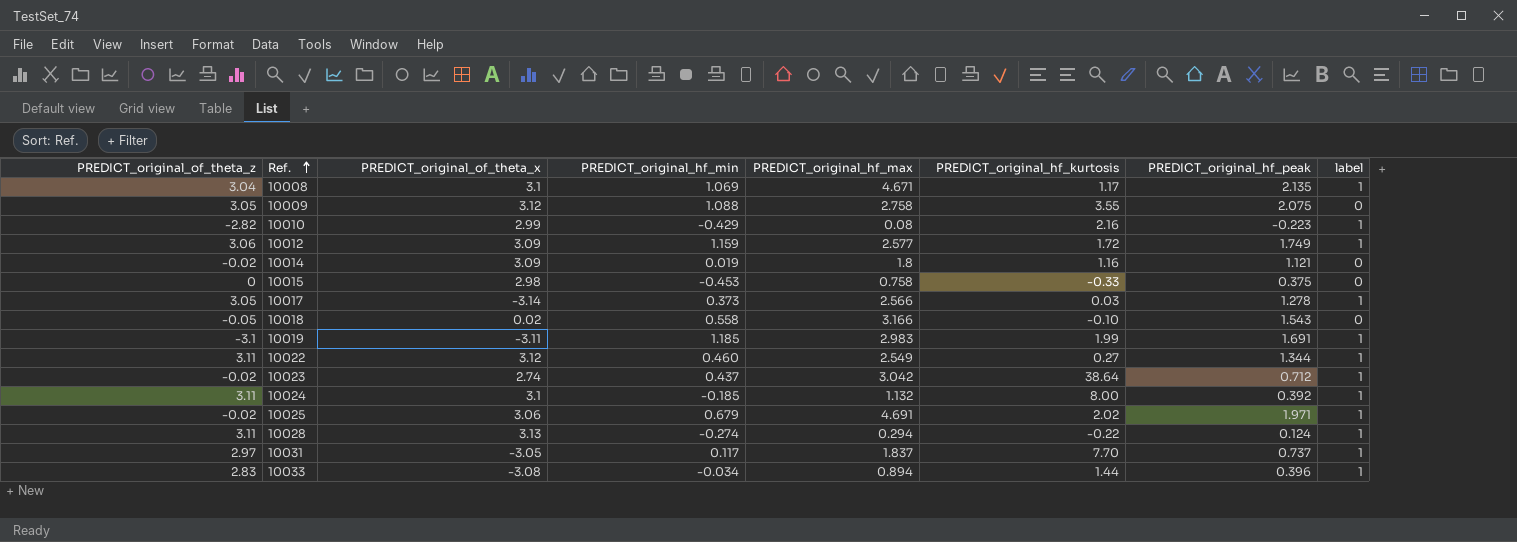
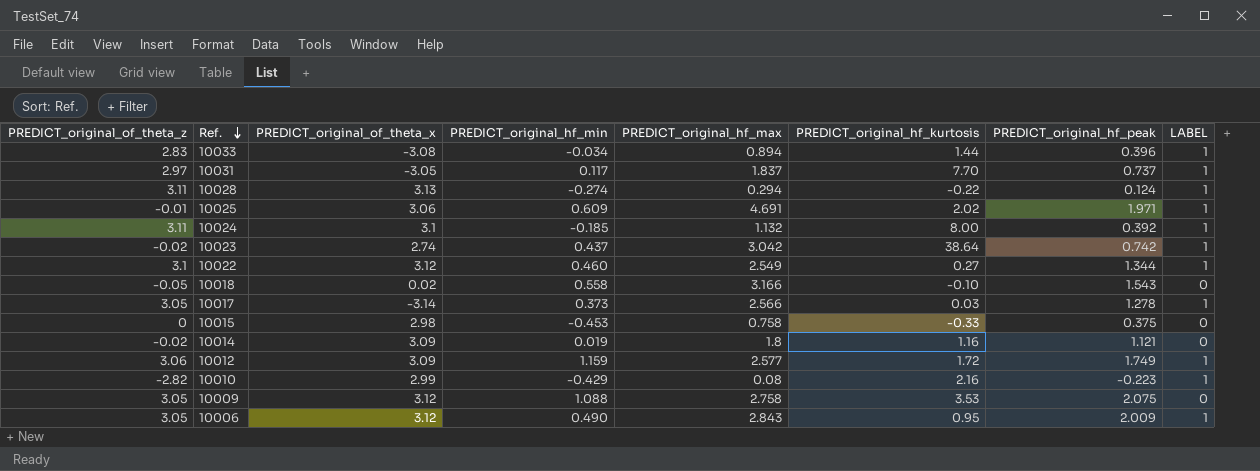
row order: Ref. ascending -> Ref. descending
column name: label -> LABEL
row 10008: 3.04 | 3.1 | 1.069 | 4.671 | 1.17 | 2.135 | 1 -> none
row 10019: -3.1 | -3.11 | 1.185 | 2.983 | 1.99 | 1.691 | 1 -> none
10025 | PREDICT_original_of_theta_z: -0.02 -> -0.01
10025 | PREDICT_original_hf_min: 0.679 -> 0.609
10023 | PREDICT_original_hf_peak: 0.712 -> 0.742
10022 | PREDICT_original_of_theta_z: 3.11 -> 3.1
10009 | PREDICT_original_hf_kurtosis: 3.55 -> 3.53
row 10006: none -> 3.05 | 3.12 | 0.490 | 2.843 | 0.95 | 2.009 | 1

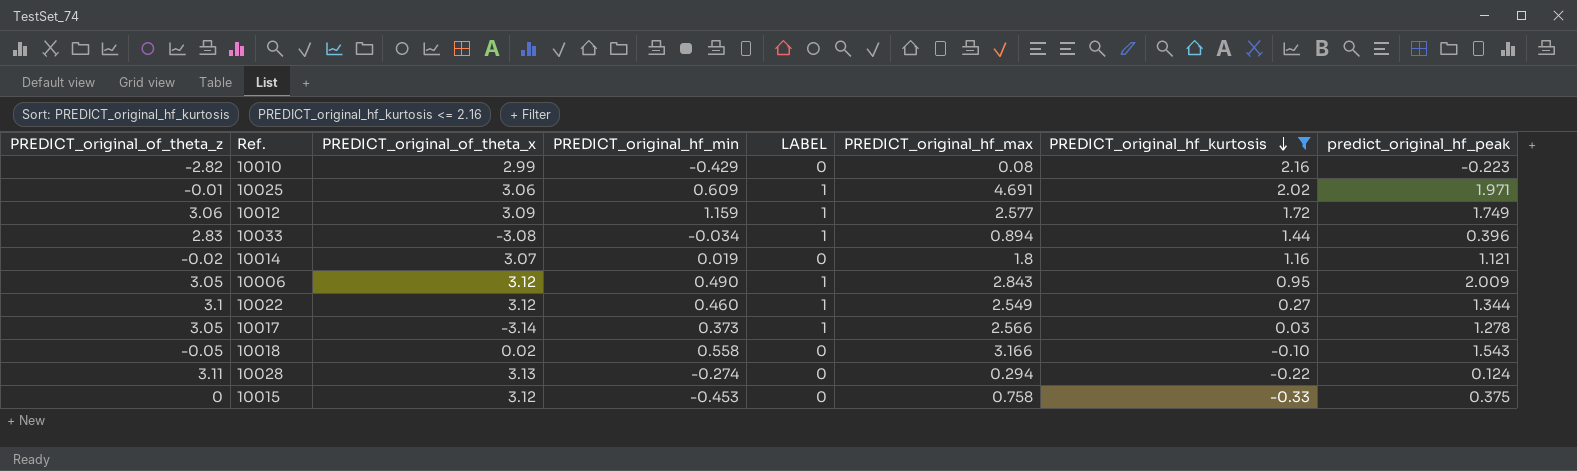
filter: none -> PREDICT_original_hf_kurtosis <= 2.16
row order: Ref. descending -> PREDICT_original_hf_kurtosis descending
column LABEL | position: 8 -> 5
column name: PREDICT_original_hf_peak -> predict_original_hf_peak
10010 | LABEL: 1 -> 0
10014 | PREDICT_original_of_theta_x: 3.09 -> 3.07
10028 | LABEL: 1 -> 0
10015 | PREDICT_original_of_theta_x: 2.98 -> 3.12

